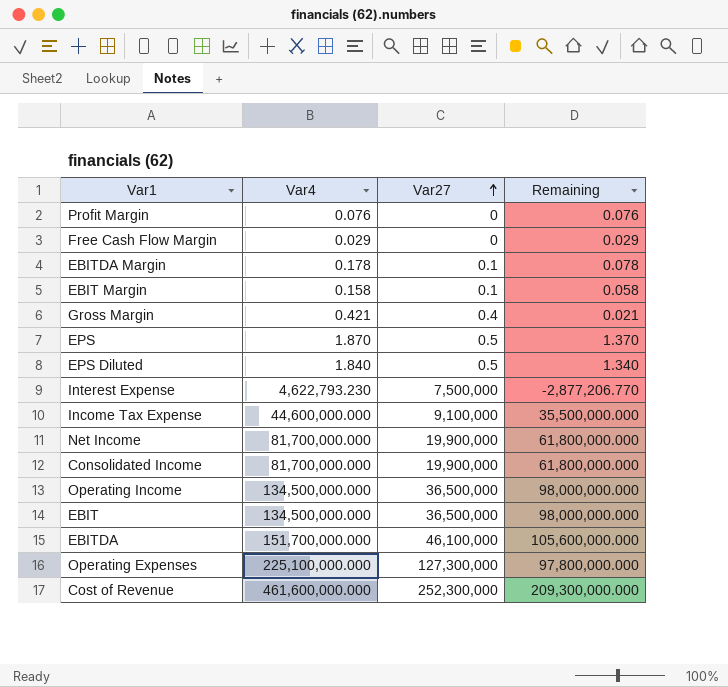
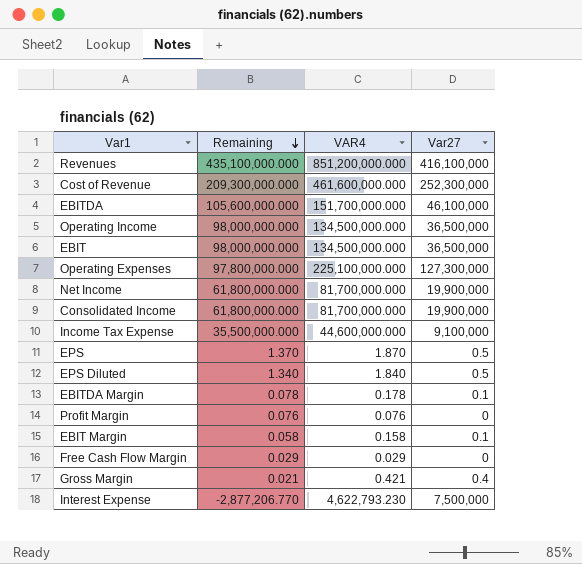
row order: Var27 ascending -> Remaining descending
column Remaining | position: 4 -> 2
column name: Var4 -> VAR4
row Revenues: none -> 435,100,000.000 | 851,200,000.000 | 416,100,000

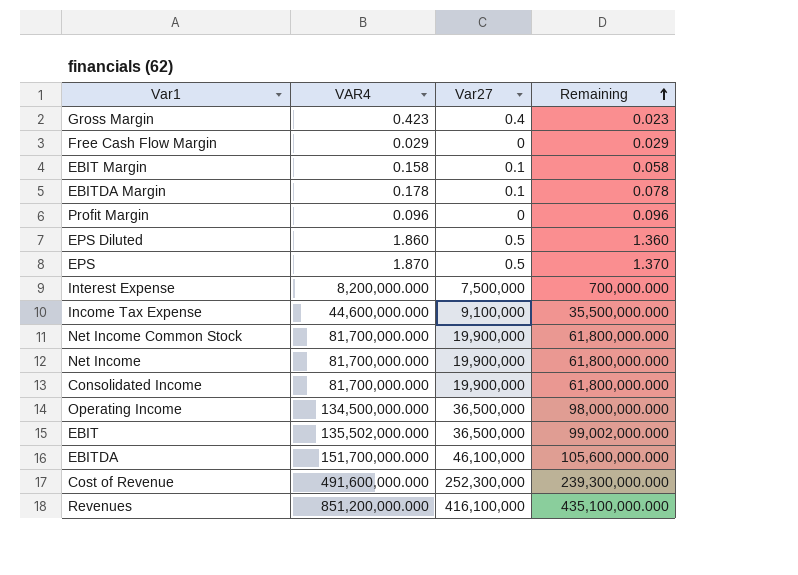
row order: Remaining descending -> Remaining ascending
column Remaining | position: 2 -> 4
row Operating Expenses: 97,800,000.000 | 225,100,000.000 | 127,300,000 -> none
Gross Margin | VAR4: 0.421 -> 0.423
Gross Margin | Remaining: 0.021 -> 0.023
Profit Margin | VAR4: 0.076 -> 0.096
Profit Margin | Remaining: 0.076 -> 0.096
EPS Diluted | VAR4: 1.840 -> 1.860
EPS Diluted | Remaining: 1.340 -> 1.360
Interest Expense | VAR4: 4,622,793.230 -> 8,200,000.000
Interest Expense | Remaining: -2,877,206.770 -> 700,000.000
row Net Income Common Stock: none -> 81,700,000.000 | 19,900,000 | 61,800,000.000
EBIT | VAR4: 134,500,000.000 -> 135,502,000.000
EBIT | Remaining: 98,000,000.000 -> 99,002,000.000
Cost of Revenue | VAR4: 461,600,000.000 -> 491,600,000.000
Cost of Revenue | Remaining: 209,300,000.000 -> 239,300,000.000

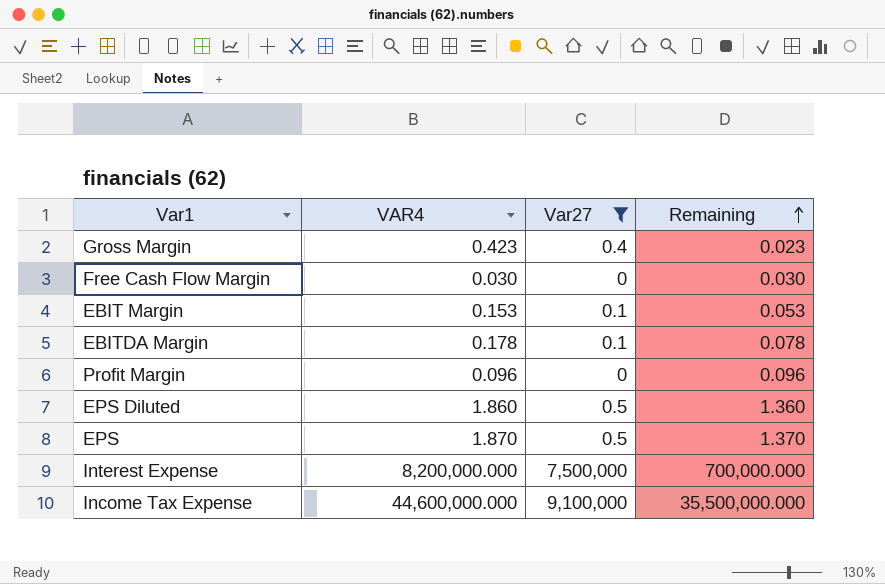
filter: none -> Var27 <= 9,100,000
Free Cash Flow Margin | VAR4: 0.029 -> 0.030
Free Cash Flow Margin | Remaining: 0.029 -> 0.030
EBIT Margin | VAR4: 0.158 -> 0.153
EBIT Margin | Remaining: 0.058 -> 0.053

